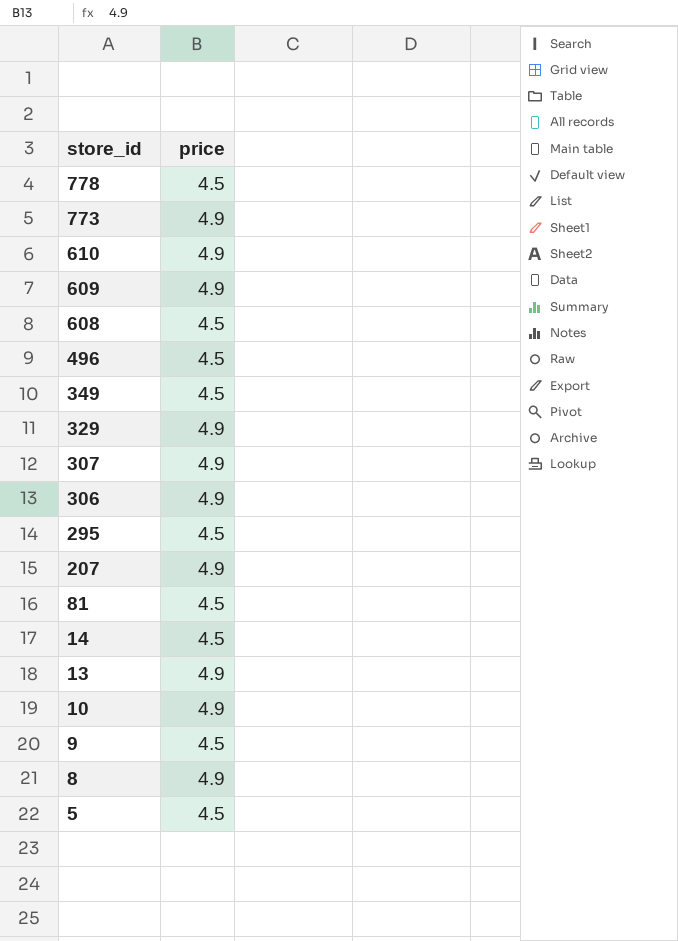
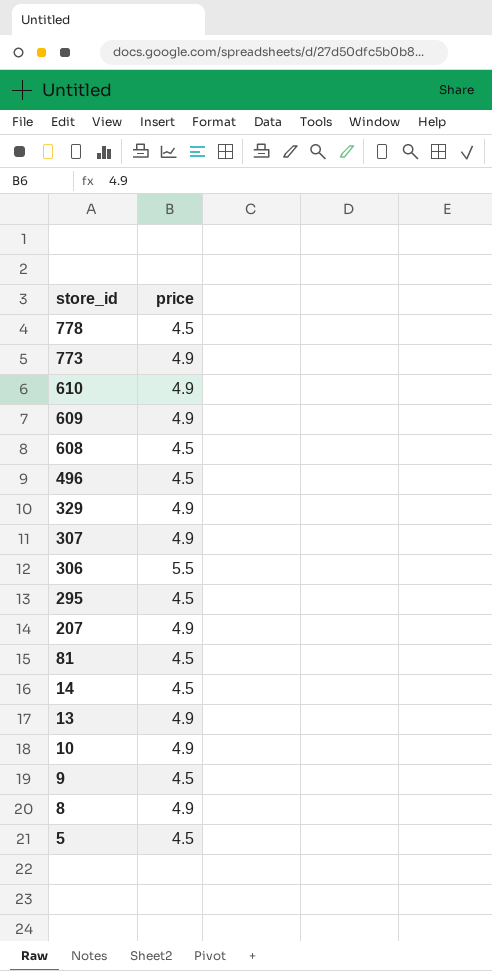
row 349: 4.5 -> none
306 | price: 4.9 -> 5.5

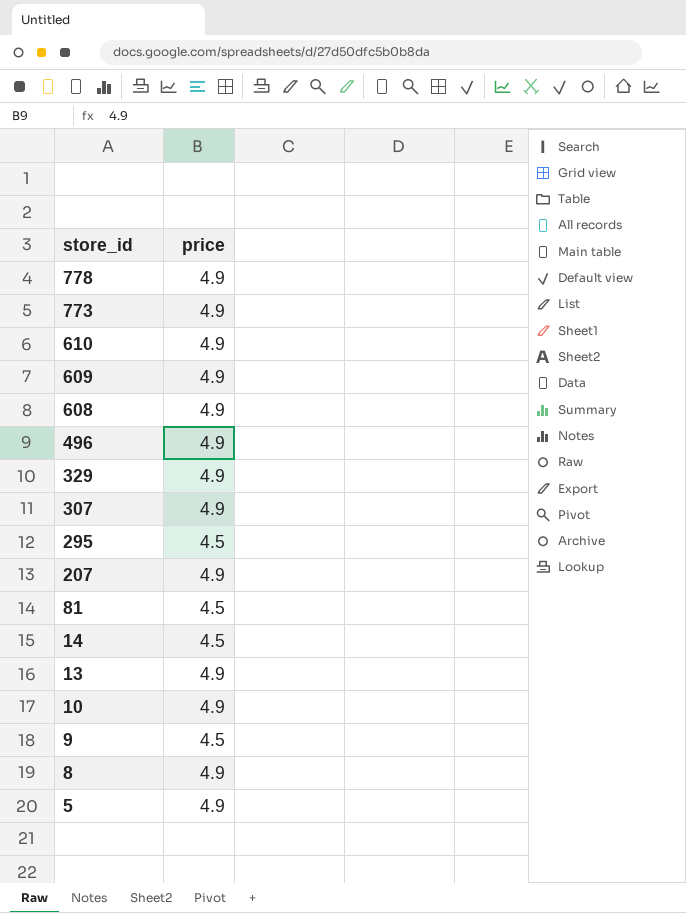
row 306: 5.5 -> none
778 | price: 4.5 -> 4.9
608 | price: 4.5 -> 4.9
496 | price: 4.5 -> 4.9
5 | price: 4.5 -> 4.9

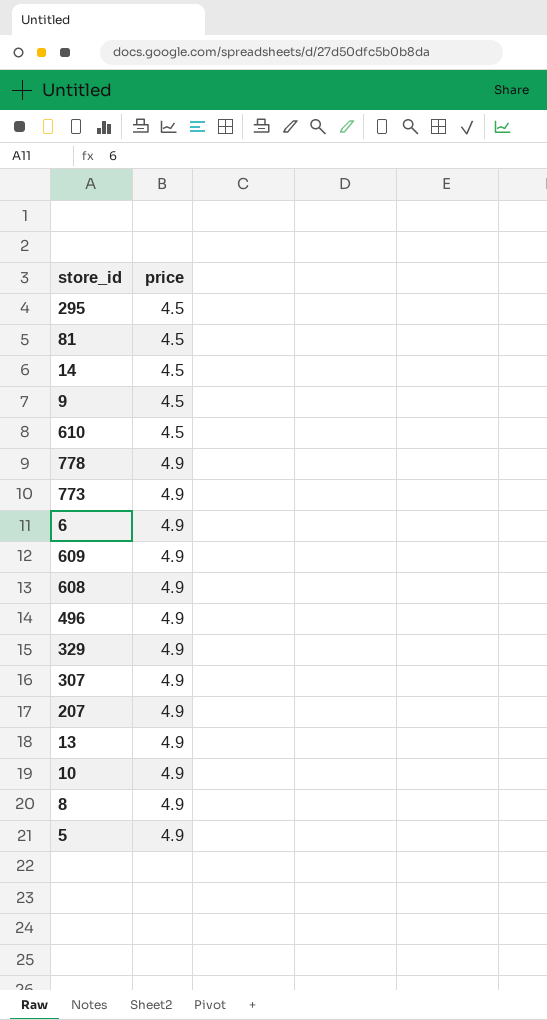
row order: store_id descending -> price ascending
610 | price: 4.9 -> 4.5
row 6: none -> 4.9

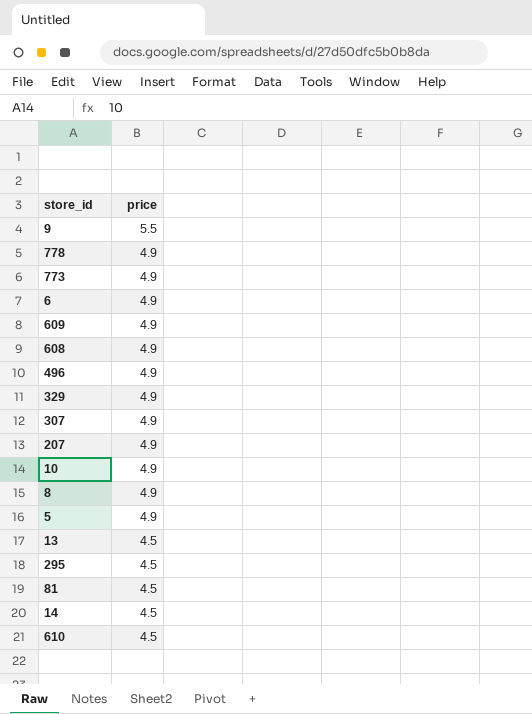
row order: price ascending -> price descending
9 | price: 4.5 -> 5.5
13 | price: 4.9 -> 4.5

